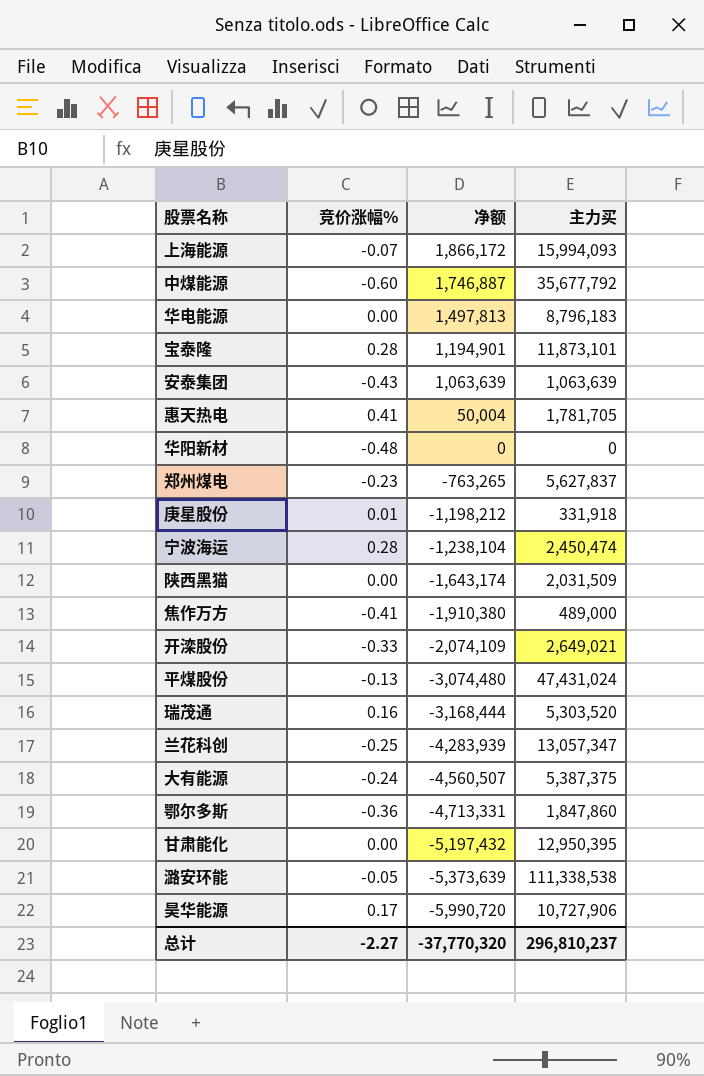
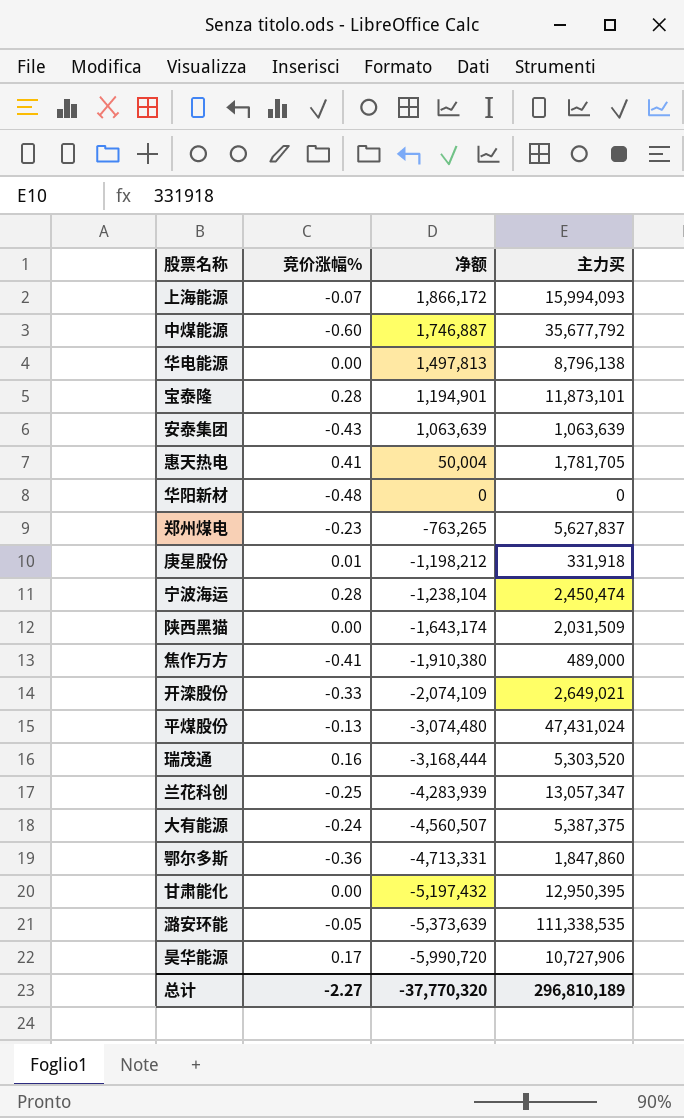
华电能源 | 主力买: 8,796,183 -> 8,796,138
潞安环能 | 主力买: 111,338,538 -> 111,338,535
总计 | 主力买: 296,810,237 -> 296,810,189

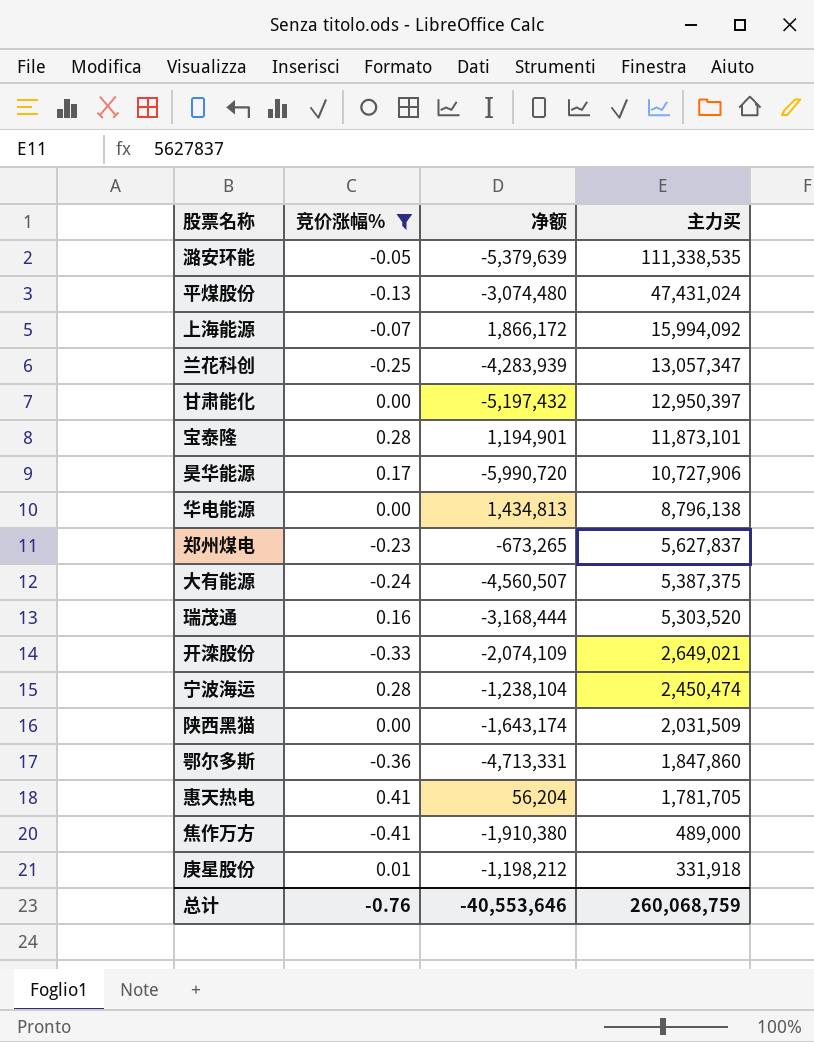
filter: none -> 竞价涨幅% >= -0.41
row order: 净额 descending -> 主力买 descending
潞安环能 | 净额: -5,373,639 -> -5,379,639
上海能源 | 主力买: 15,994,093 -> 15,994,092
甘肃能化 | 主力买: 12,950,395 -> 12,950,397
华电能源 | 净额: 1,497,813 -> 1,434,813
郑州煤电 | 净额: -763,265 -> -673,265
惠天热电 | 净额: 50,004 -> 56,204
总计 | 竞价涨幅%: -2.27 -> -0.76
总计 | 净额: -37,770,320 -> -40,553,646
总计 | 主力买: 296,810,189 -> 260,068,759

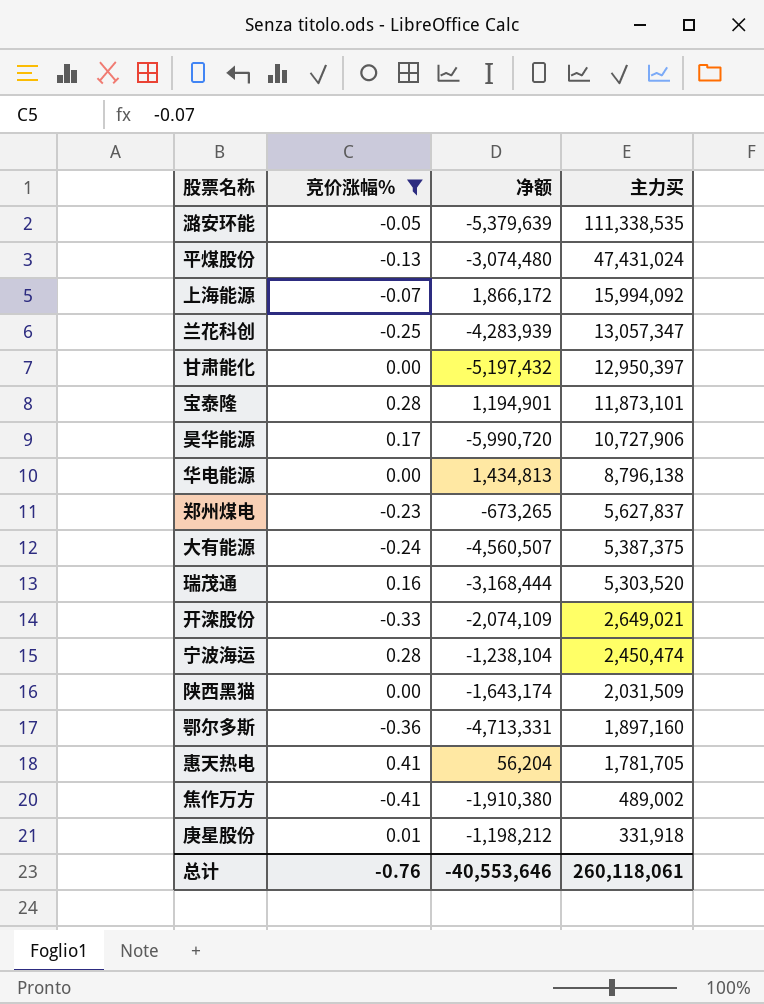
鄂尔多斯 | 主力买: 1,847,860 -> 1,897,160
焦作万方 | 主力买: 489,000 -> 489,002
总计 | 主力买: 260,068,759 -> 260,118,061

